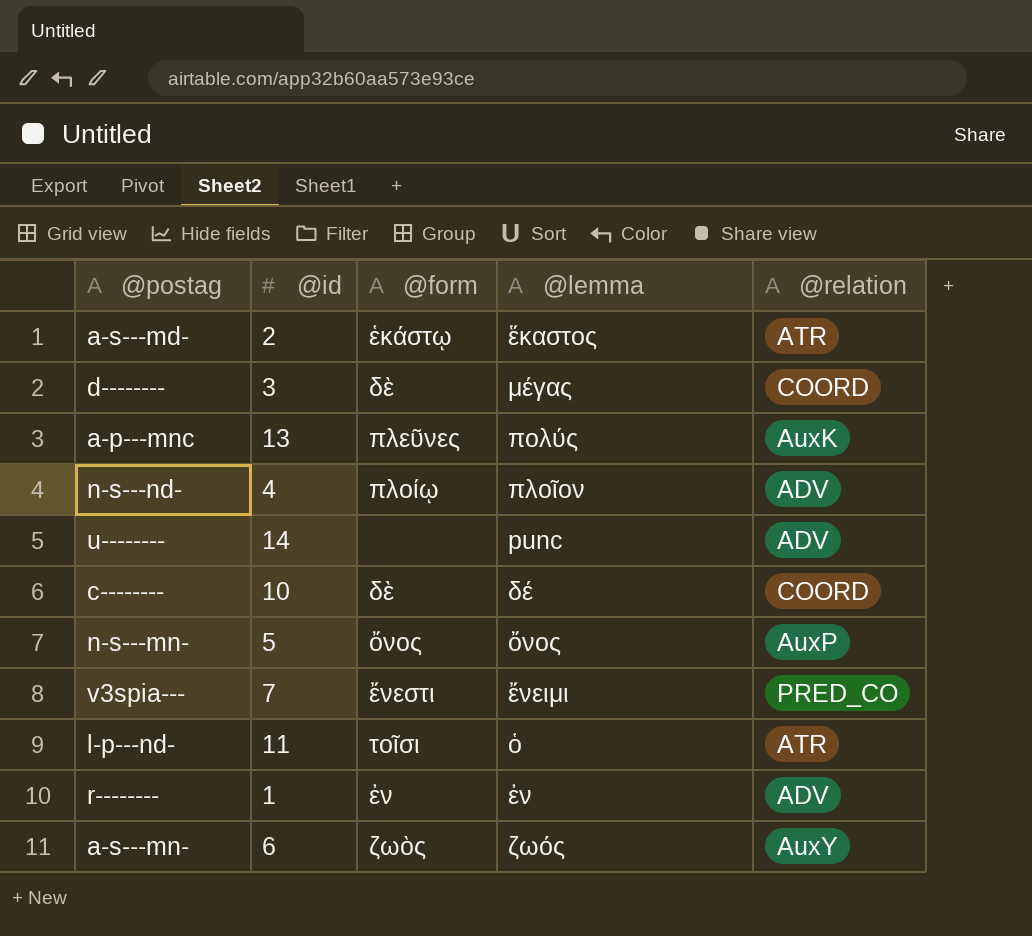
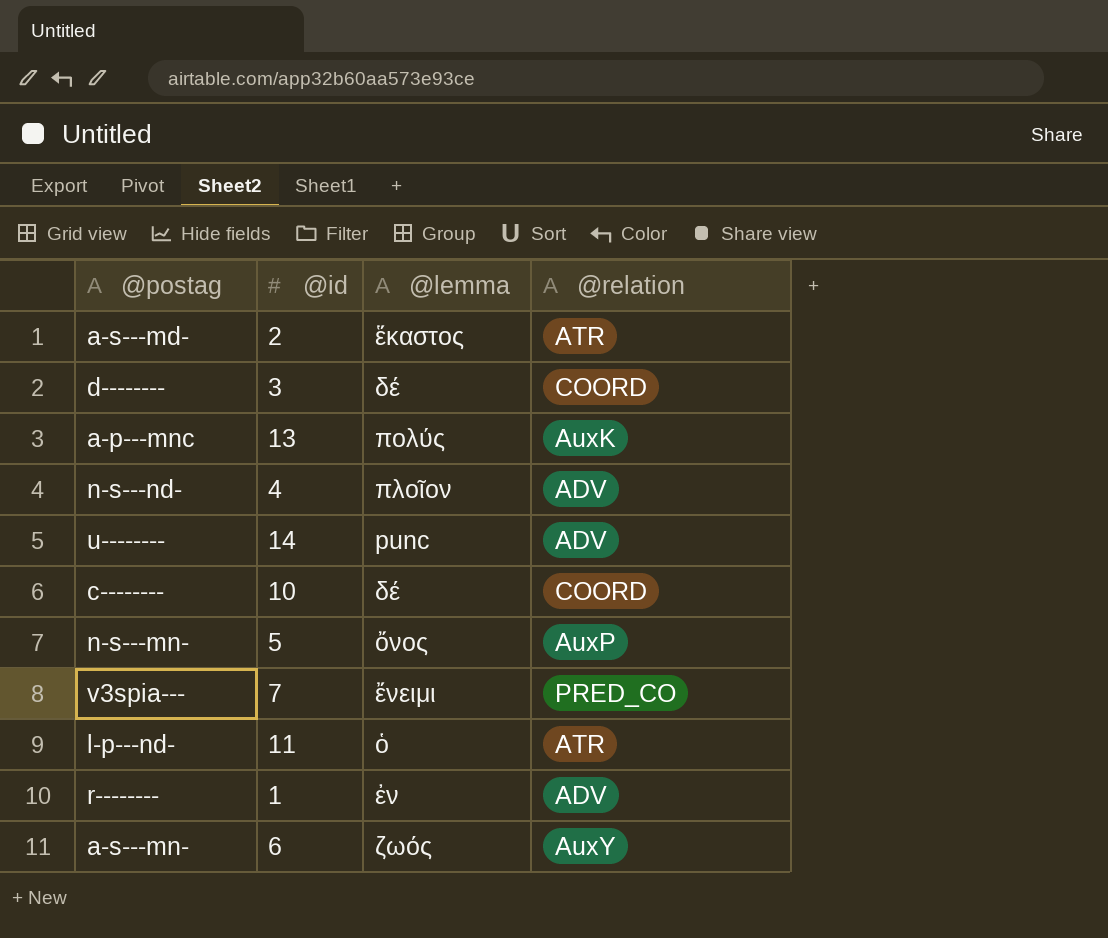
column @form | position: 3 -> none
d-------- | @lemma: μέγας -> δέ

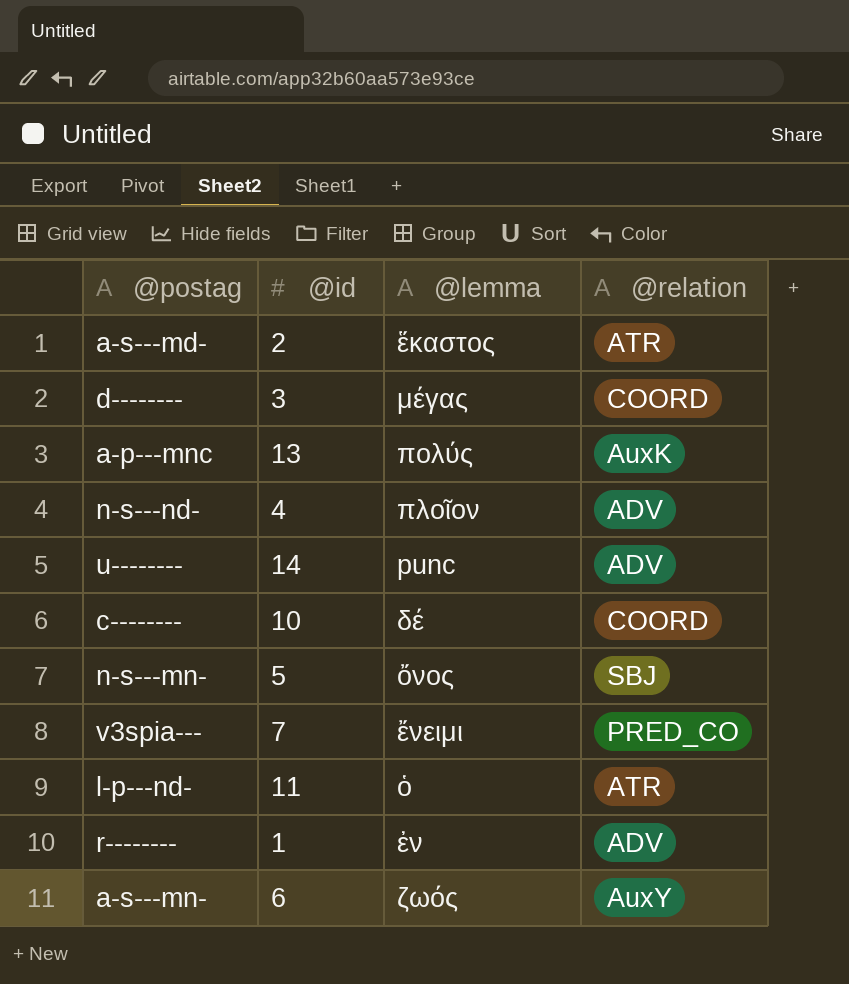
d-------- | @lemma: δέ -> μέγας
n-s---mn- | @relation: AuxP -> SBJ

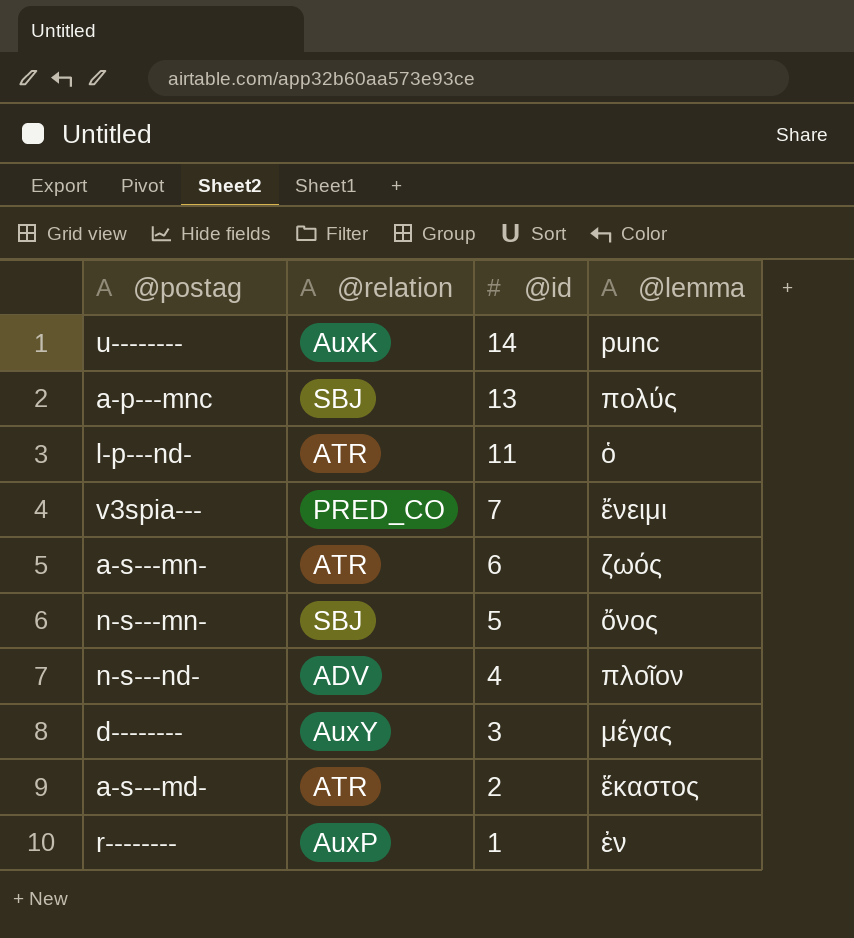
row order: none -> @id descending
column @relation | position: 4 -> 2
row c--------: 10 | δέ | COORD -> none
u-------- | @relation: ADV -> AuxK
a-p---mnc | @relation: AuxK -> SBJ
a-s---mn- | @relation: AuxY -> ATR
d-------- | @relation: COORD -> AuxY
r-------- | @relation: ADV -> AuxP

